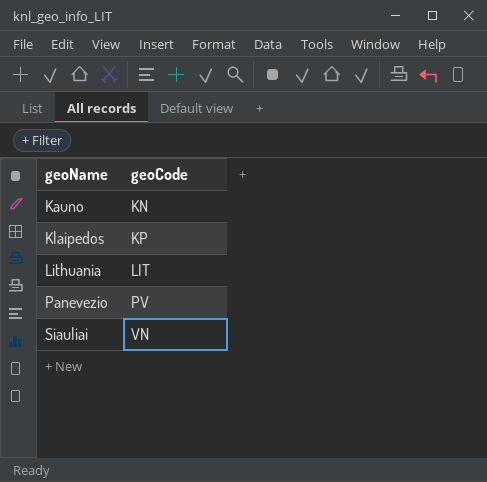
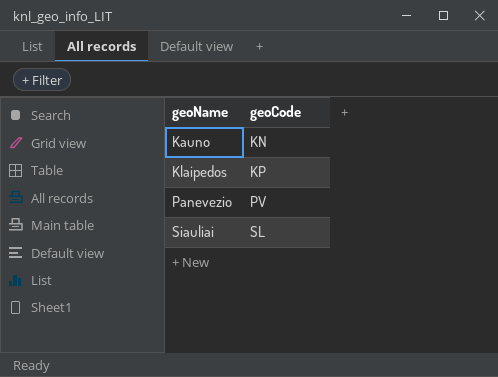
row Lithuania: LIT -> none
Siauliai | geoCode: VN -> SL

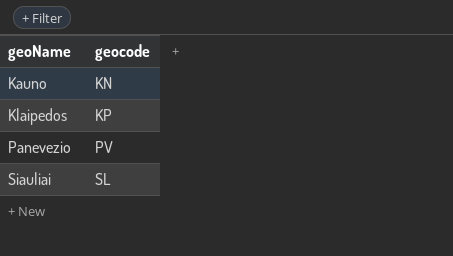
column name: geoCode -> geocode

